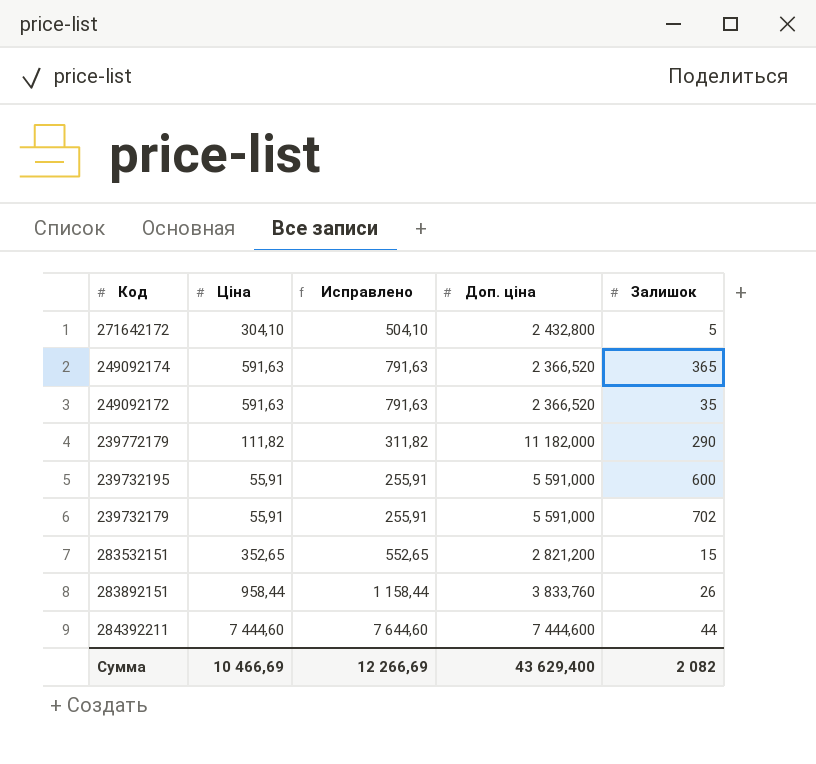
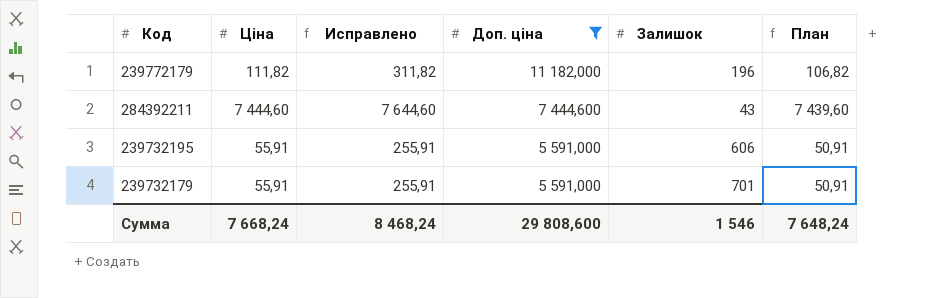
filter: none -> Доп. ціна >= 5 591,000
row order: none -> Доп. ціна descending
column План | formula: none -> [Ціна] - 5
239772179 | Залишок: 290 -> 196
284392211 | Залишок: 44 -> 43
239732195 | Залишок: 600 -> 606
239732179 | Залишок: 702 -> 701
Сумма | Ціна: 10 466,69 -> 7 668,24
Сумма | Исправлено: 12 266,69 -> 8 468,24
Сумма | Доп. ціна: 43 629,400 -> 29 808,600
Сумма | Залишок: 2 082 -> 1 546

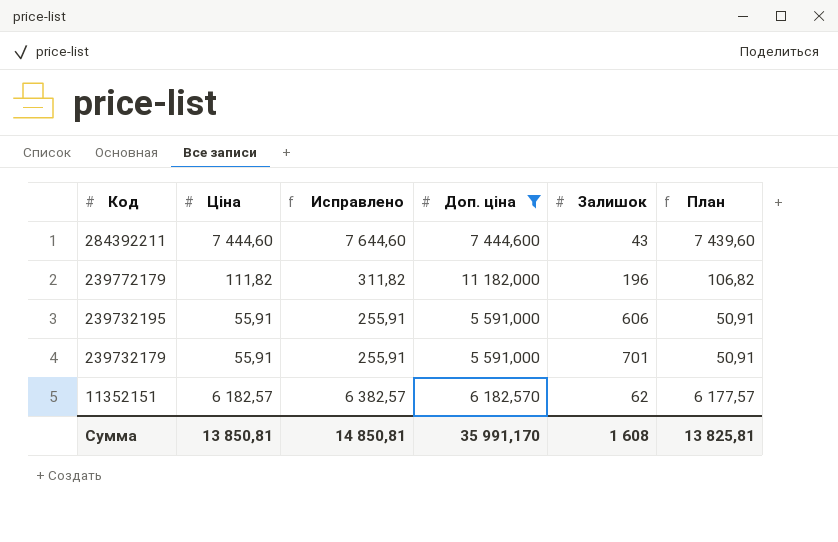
row order: Доп. ціна descending -> Код descending
row 11352151: none -> 6 182,57 | 6 382,57 | 6 182,570 | 62 | 6 177,57
Сумма | Ціна: 7 668,24 -> 13 850,81
Сумма | Исправлено: 8 468,24 -> 14 850,81
Сумма | Доп. ціна: 29 808,600 -> 35 991,170
Сумма | Залишок: 1 546 -> 1 608
Сумма | План: 7 648,24 -> 13 825,81

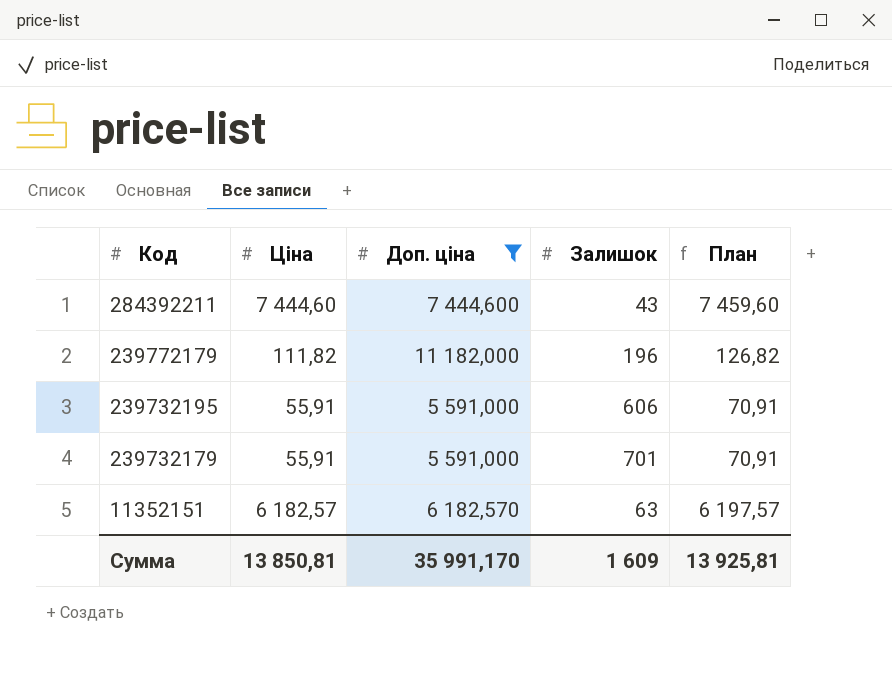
column Исправлено | formula: [Ціна] + 200 -> none
column План | formula: [Ціна] - 5 -> [Ціна] + 15
11352151 | Залишок: 62 -> 63
Сумма | Залишок: 1 608 -> 1 609
Сумма | План: 13 825,81 -> 13 925,81

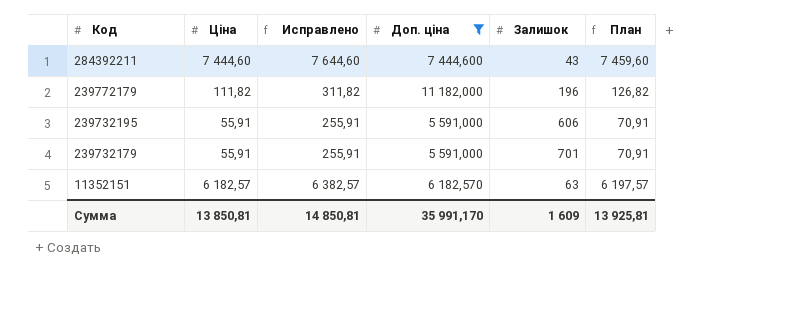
column Исправлено | formula: none -> [Ціна] + 200

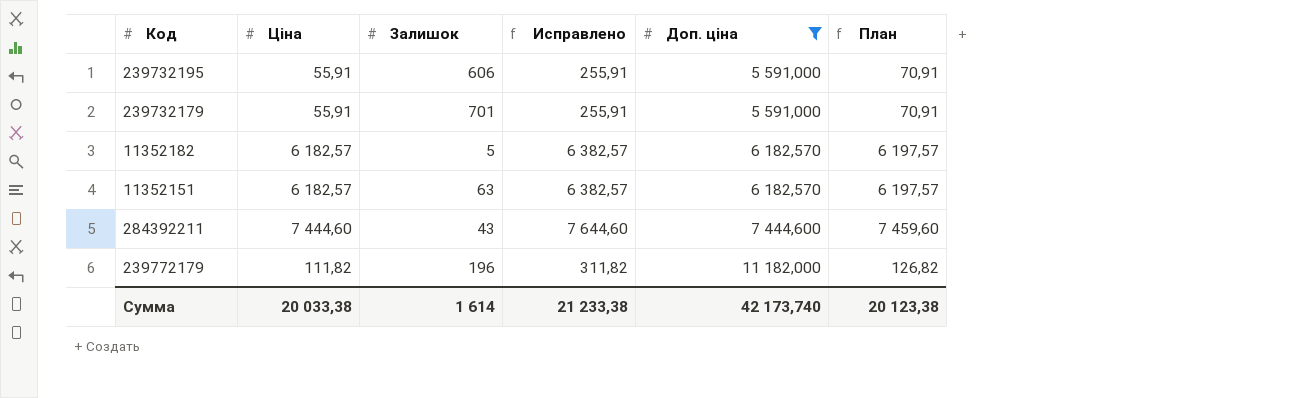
row order: Код descending -> Доп. ціна ascending
column Залишок | position: 5 -> 3
row 11352182: none -> 6 182,57 | 5 | 6 382,57 | 6 182,570 | 6 197,57
Сумма | Ціна: 13 850,81 -> 20 033,38
Сумма | Залишок: 1 609 -> 1 614
Сумма | Исправлено: 14 850,81 -> 21 233,38
Сумма | Доп. ціна: 35 991,170 -> 42 173,740
Сумма | План: 13 925,81 -> 20 123,38

